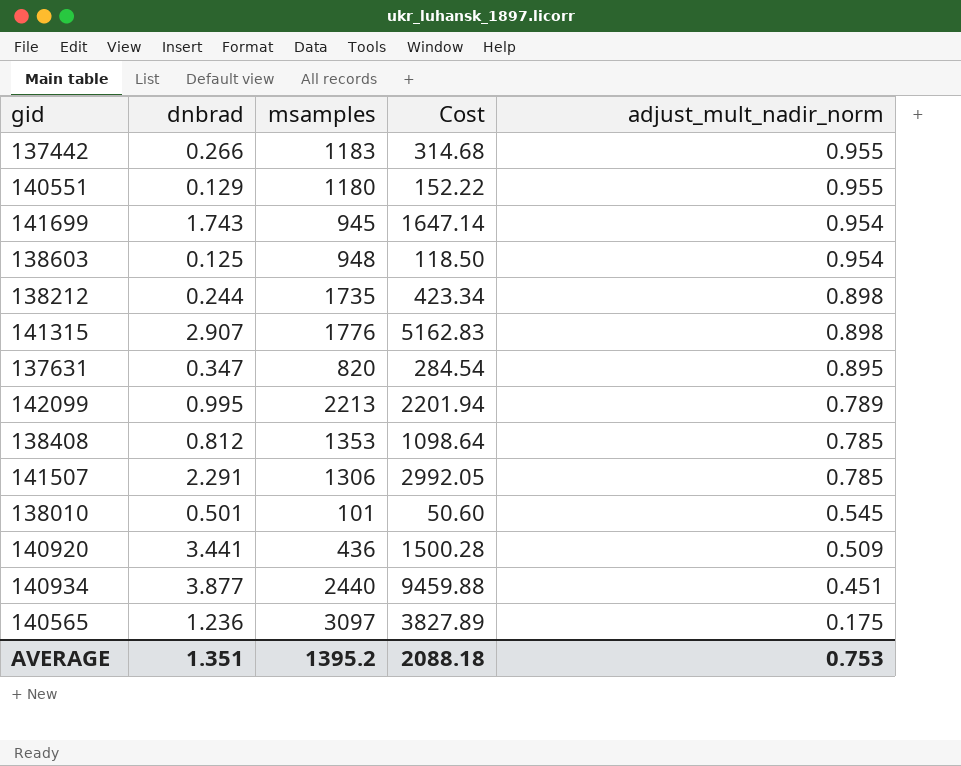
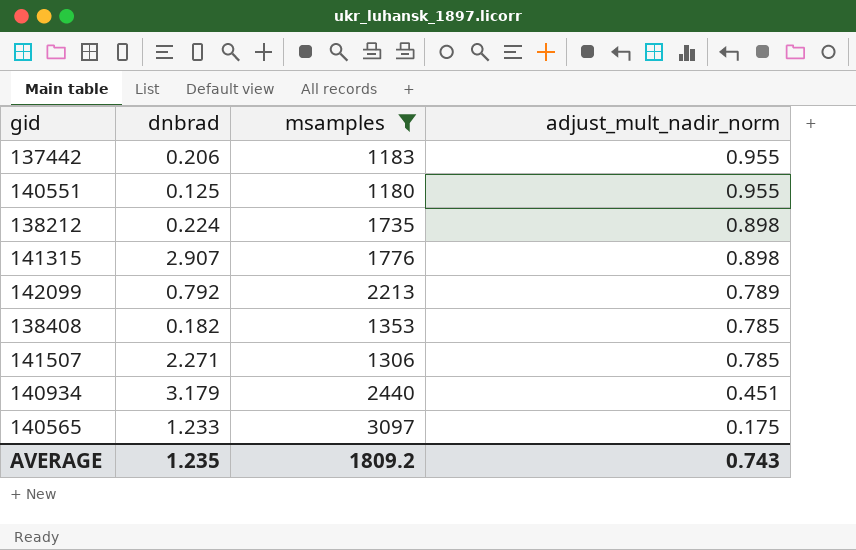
filter: none -> msamples >= 1180
column Cost | formula: [dnbrad] * [msamples] -> none
137442 | dnbrad: 0.266 -> 0.206
140551 | dnbrad: 0.129 -> 0.125
138212 | dnbrad: 0.244 -> 0.224
142099 | dnbrad: 0.995 -> 0.792
138408 | dnbrad: 0.812 -> 0.182
141507 | dnbrad: 2.291 -> 2.271
140934 | dnbrad: 3.877 -> 3.179
140565 | dnbrad: 1.236 -> 1.233
AVERAGE | dnbrad: 1.351 -> 1.235
AVERAGE | msamples: 1395.2 -> 1809.2
AVERAGE | adjust_mult_nadir_norm: 0.753 -> 0.743

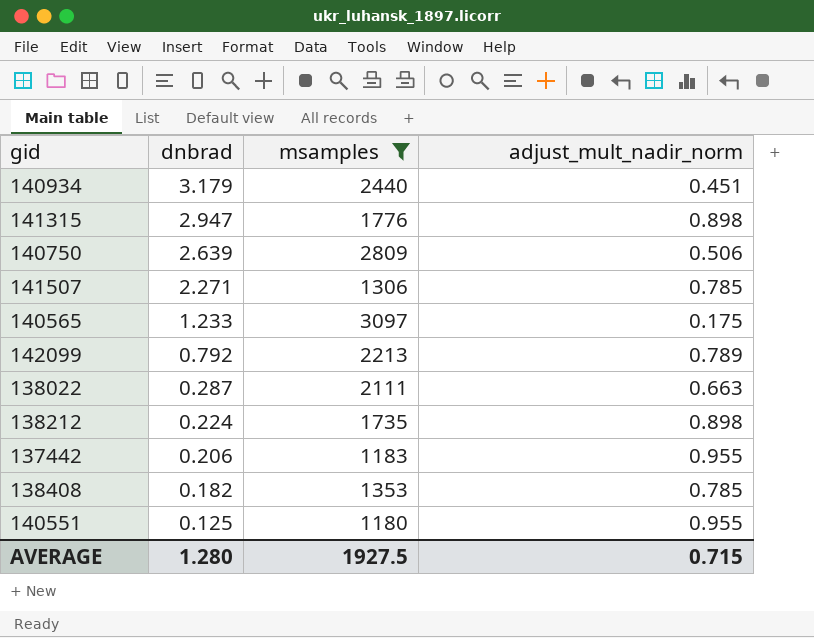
row order: adjust_mult_nadir_norm descending -> dnbrad descending
141315 | dnbrad: 2.907 -> 2.947
row 140750: none -> 2.639 | 2809 | 0.506
row 138022: none -> 0.287 | 2111 | 0.663
AVERAGE | dnbrad: 1.235 -> 1.280
AVERAGE | msamples: 1809.2 -> 1927.5
AVERAGE | adjust_mult_nadir_norm: 0.743 -> 0.715

